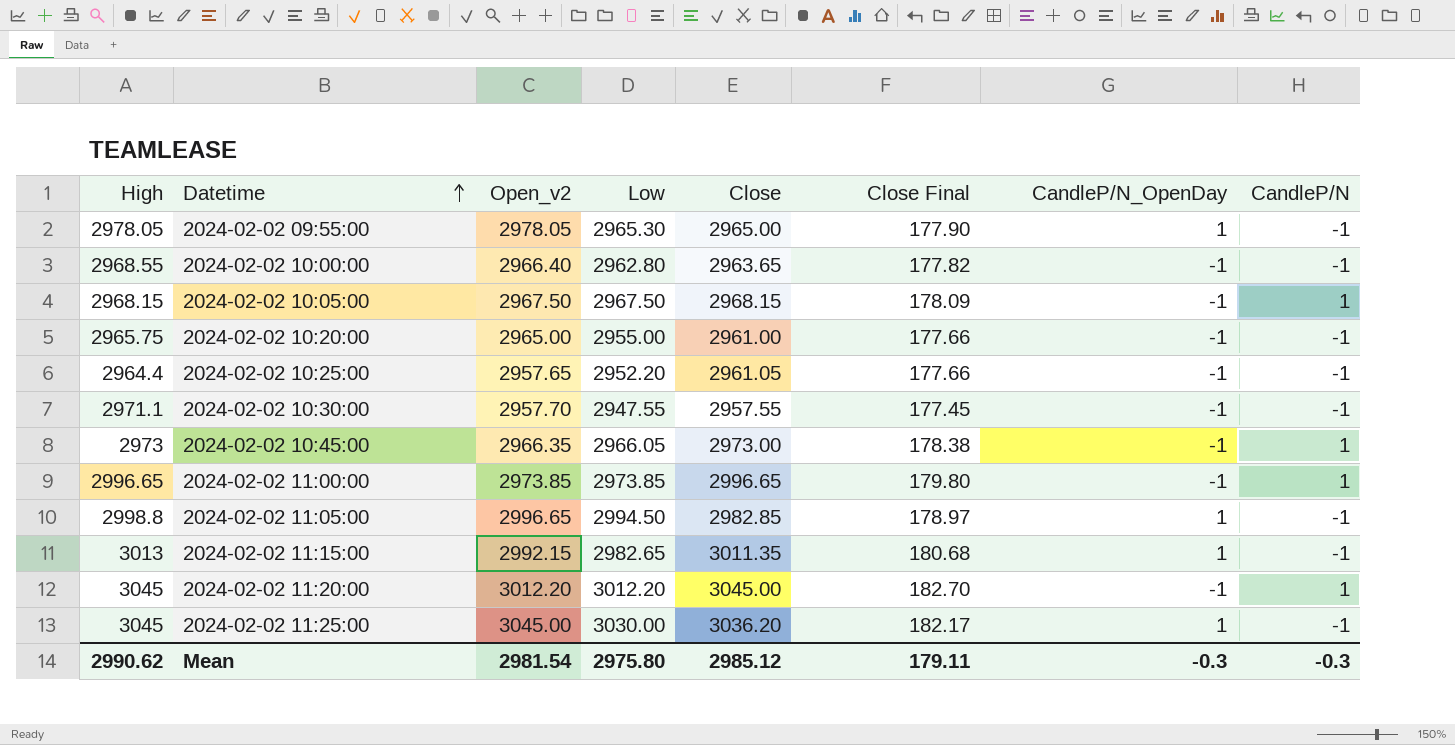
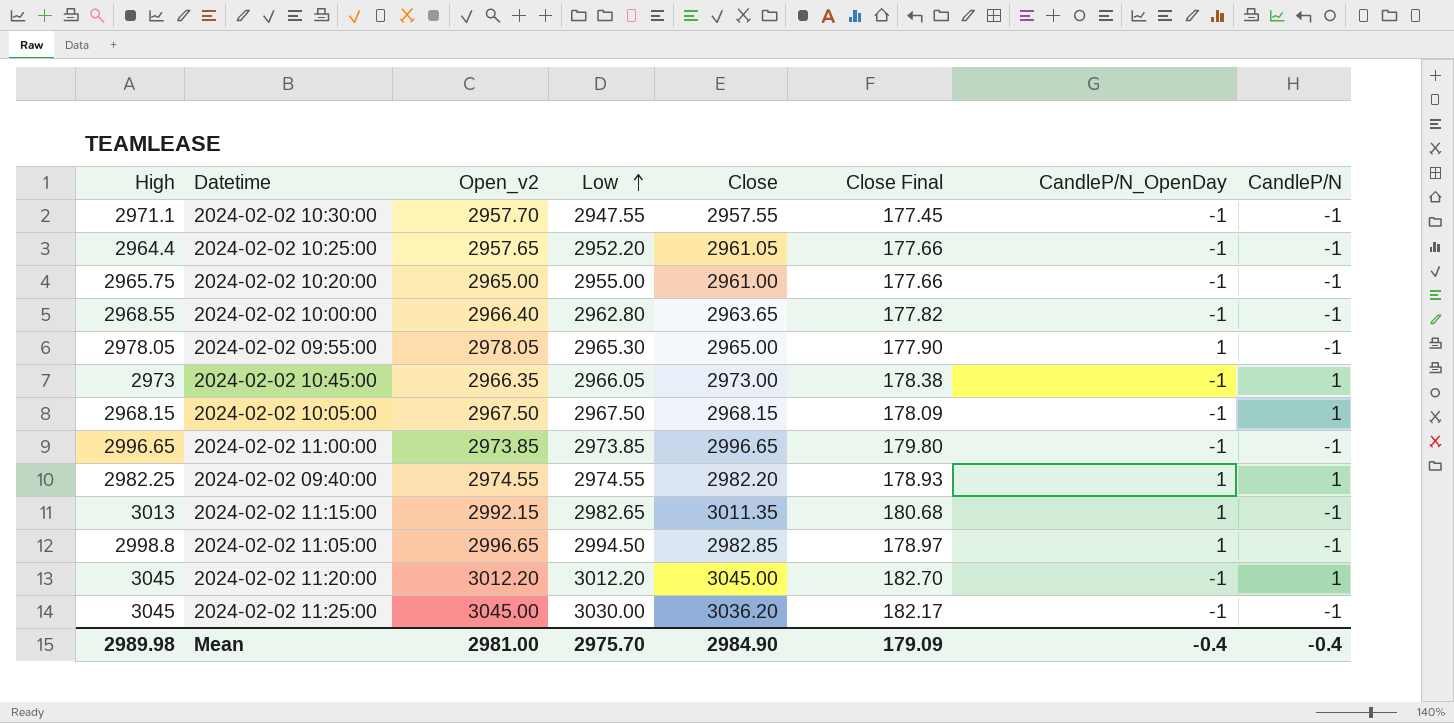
row order: Datetime ascending -> Low ascending
2024-02-02 11:00:00 | CandleP/N: 1 -> -1
row 2024-02-02 09:40:00: none -> 2982.25 | 2974.55 | 2974.55 | 2982.20 | 178.93 | 1 | 1
2024-02-02 11:25:00 | CandleP/N_OpenDay: 1 -> -1
Mean | High: 2990.62 -> 2989.98
Mean | Open_v2: 2981.54 -> 2981.00
Mean | Low: 2975.80 -> 2975.70
Mean | Close: 2985.12 -> 2984.90
Mean | Close Final: 179.11 -> 179.09
Mean | CandleP/N_OpenDay: -0.3 -> -0.4
Mean | CandleP/N: -0.3 -> -0.4

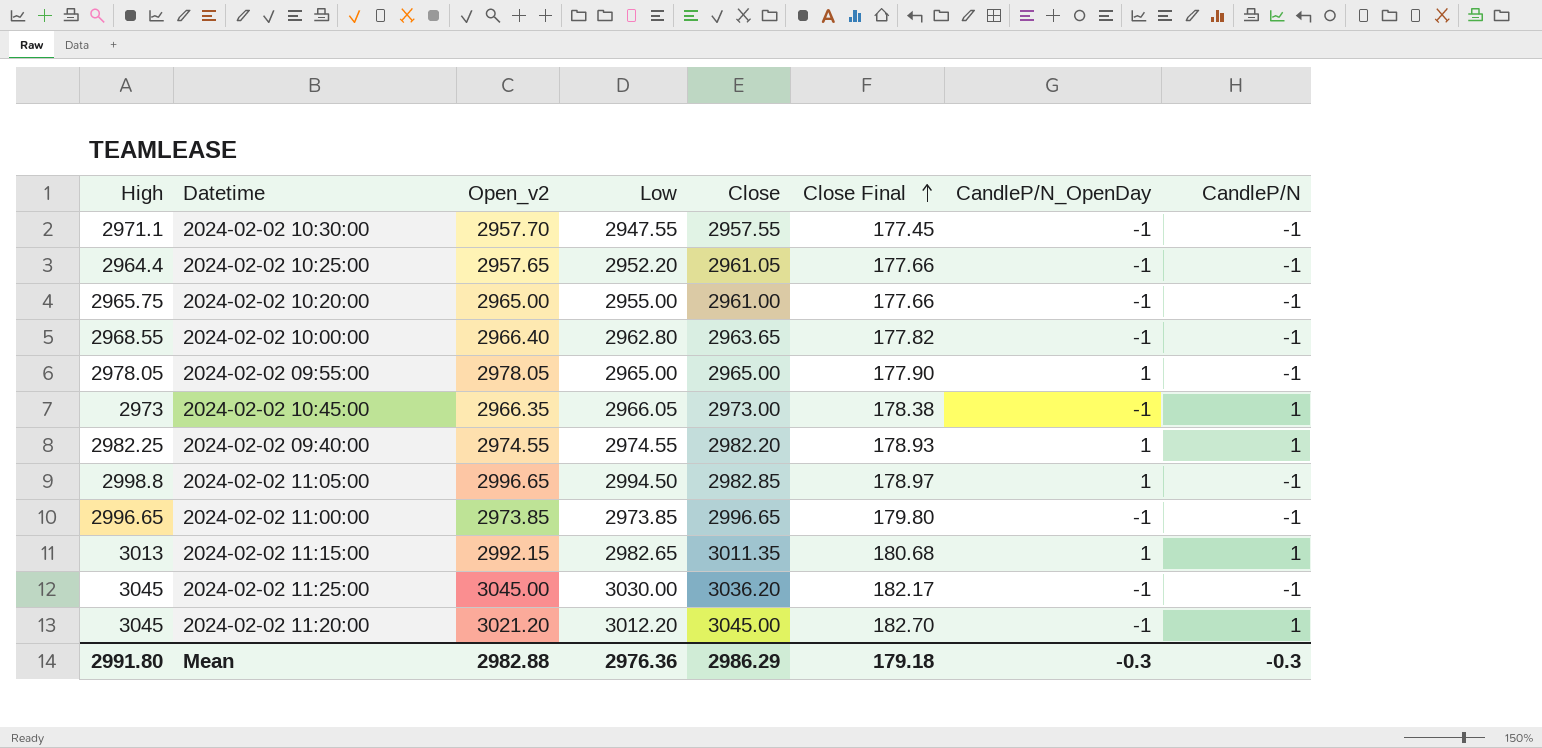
row order: Low ascending -> Close Final ascending
row 2024-02-02 10:05:00: 2968.15 | 2967.50 | 2967.50 | 2968.15 | 178.09 | -1 | 1 -> none
2024-02-02 09:55:00 | Low: 2965.30 -> 2965.00
2024-02-02 11:15:00 | CandleP/N: -1 -> 1
2024-02-02 11:20:00 | Open_v2: 3012.20 -> 3021.20
Mean | High: 2989.98 -> 2991.80
Mean | Open_v2: 2981.00 -> 2982.88
Mean | Low: 2975.70 -> 2976.36
Mean | Close: 2984.90 -> 2986.29
Mean | Close Final: 179.09 -> 179.18
Mean | CandleP/N_OpenDay: -0.4 -> -0.3
Mean | CandleP/N: -0.4 -> -0.3

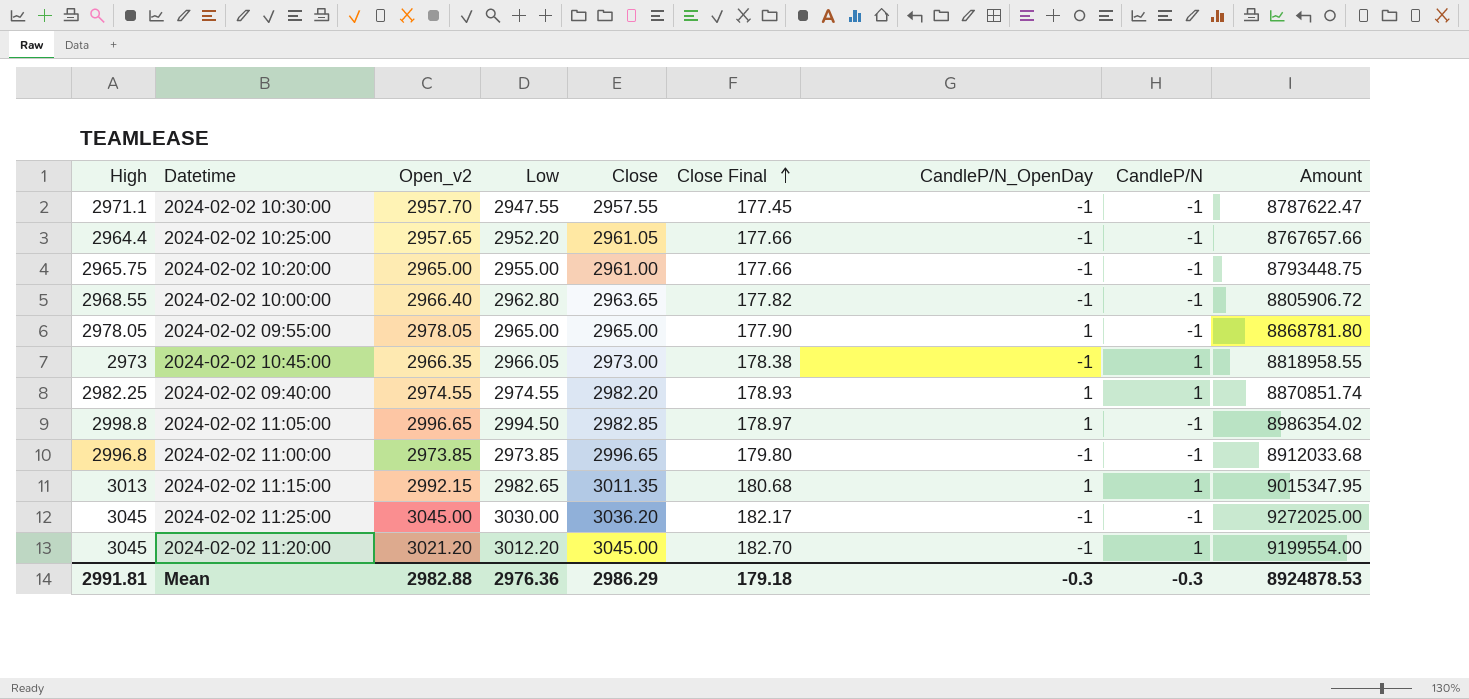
column Amount | formula: none -> [High] * [Open_v2]
2024-02-02 11:00:00 | High: 2996.65 -> 2996.8
Mean | High: 2991.80 -> 2991.81

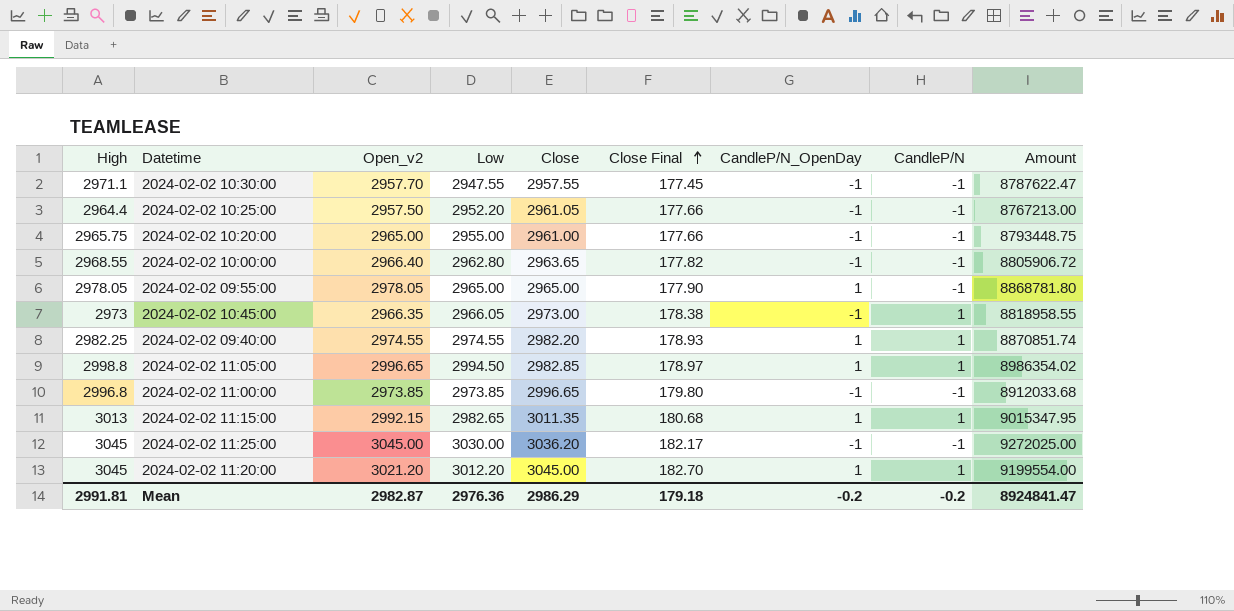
2024-02-02 10:25:00 | Open_v2: 2957.65 -> 2957.50
2024-02-02 10:25:00 | Amount: 8767657.66 -> 8767213.00
2024-02-02 11:05:00 | CandleP/N: -1 -> 1
2024-02-02 11:20:00 | CandleP/N_OpenDay: -1 -> 1
Mean | Open_v2: 2982.88 -> 2982.87
Mean | CandleP/N_OpenDay: -0.3 -> -0.2
Mean | CandleP/N: -0.3 -> -0.2
Mean | Amount: 8924878.53 -> 8924841.47

